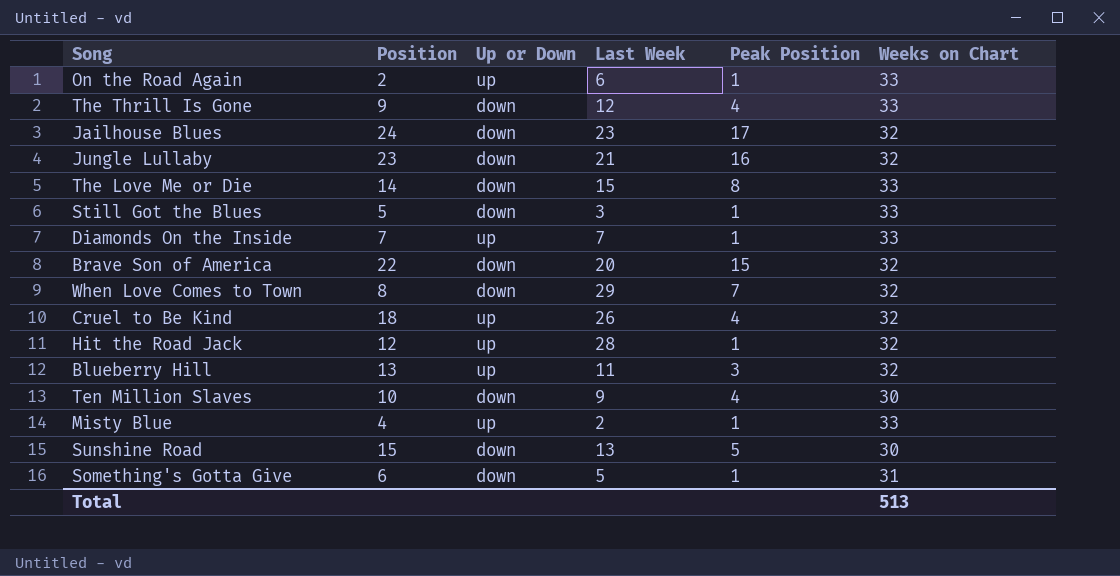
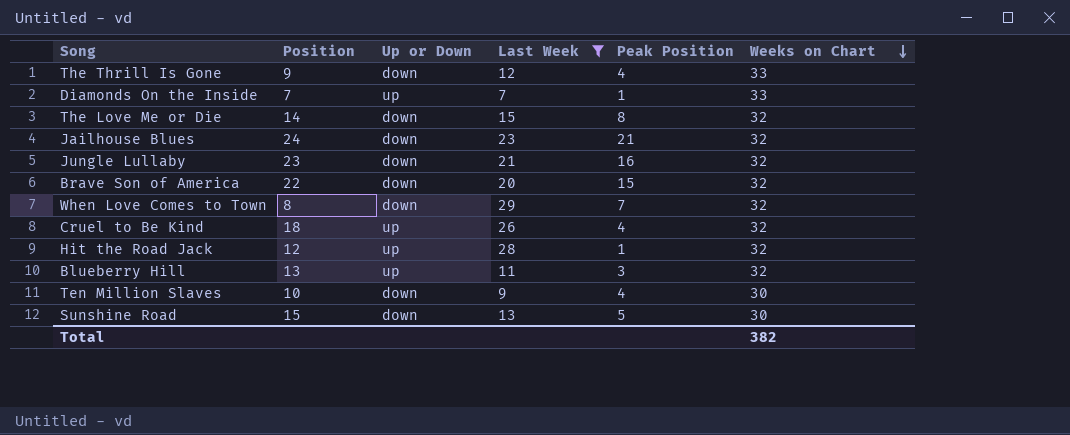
filter: none -> Last Week >= 7
row order: none -> Weeks on Chart descending
The Love Me or Die | Weeks on Chart: 33 -> 32
Jailhouse Blues | Peak Position: 17 -> 21
Total | Weeks on Chart: 513 -> 382

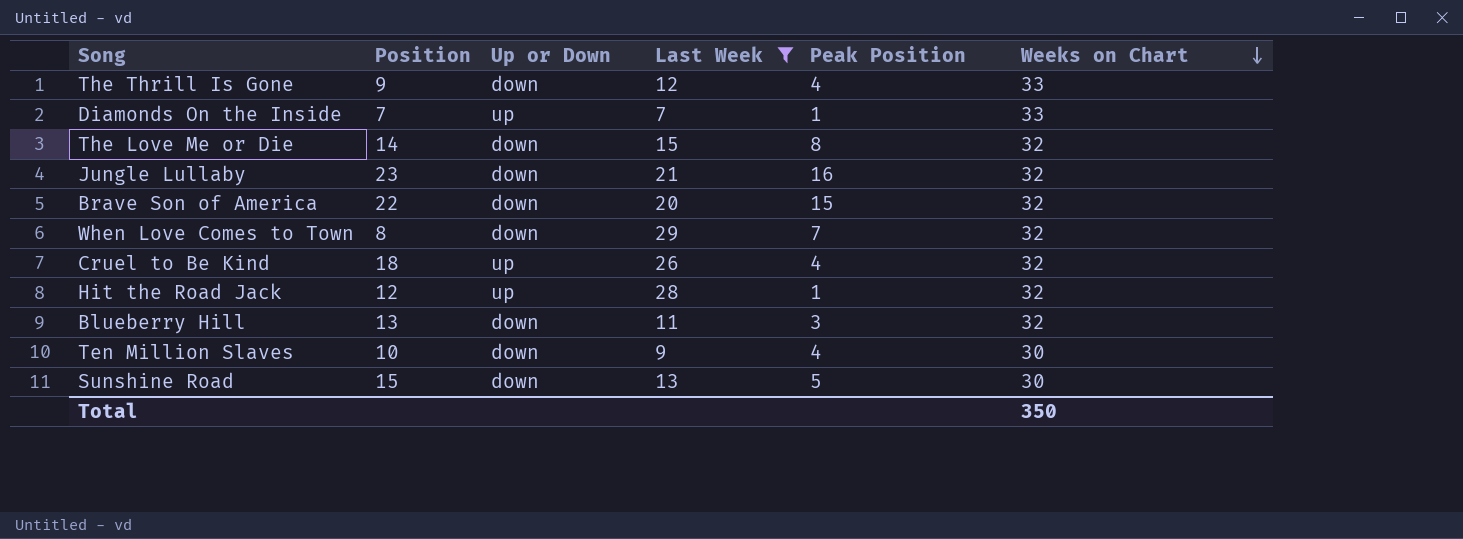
row Jailhouse Blues: 24 | down | 23 | 21 | 32 -> none
Blueberry Hill | Up or Down: up -> down
Total | Weeks on Chart: 382 -> 350

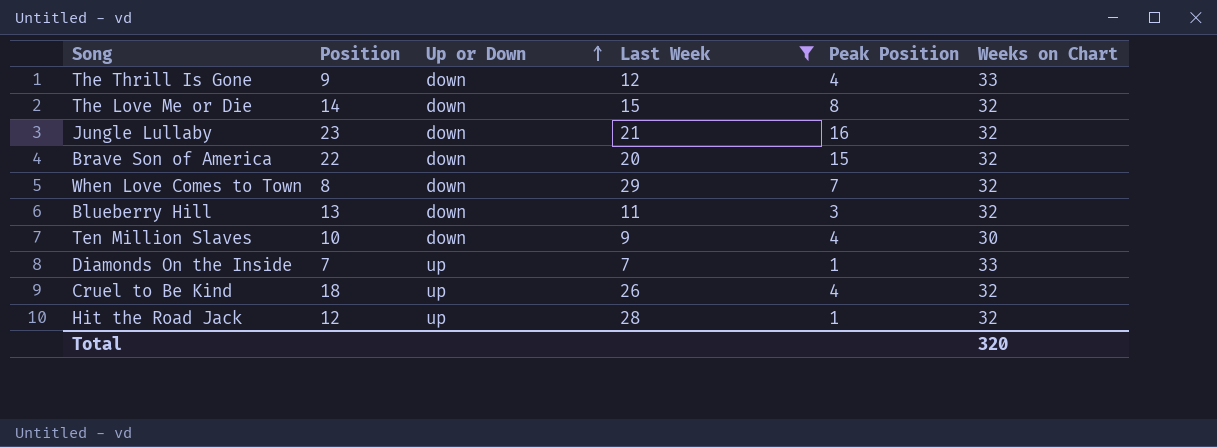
row order: Weeks on Chart descending -> Up or Down ascending
row Sunshine Road: 15 | down | 13 | 5 | 30 -> none
Total | Weeks on Chart: 350 -> 320

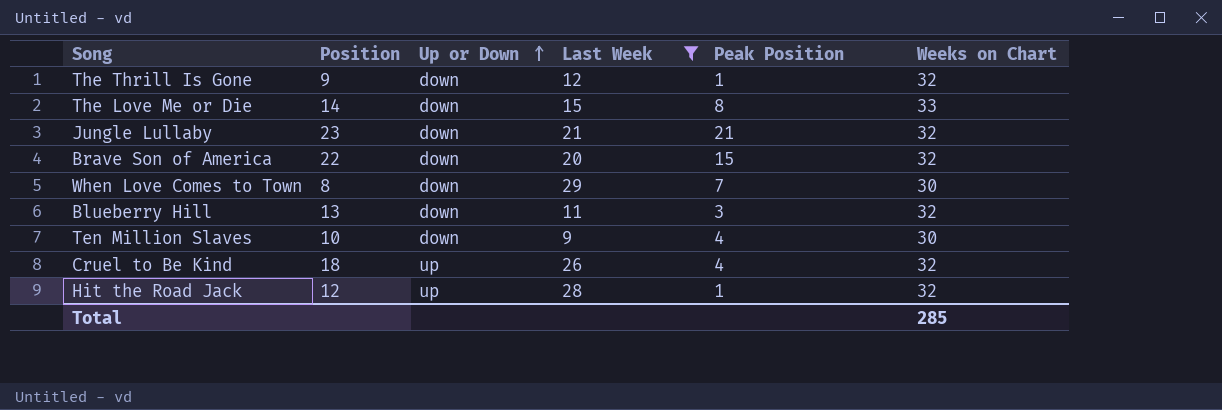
row Diamonds On the Inside: 7 | up | 7 | 1 | 33 -> none
The Thrill Is Gone | Peak Position: 4 -> 1
The Thrill Is Gone | Weeks on Chart: 33 -> 32
The Love Me or Die | Weeks on Chart: 32 -> 33
Jungle Lullaby | Peak Position: 16 -> 21
When Love Comes to Town | Weeks on Chart: 32 -> 30
Total | Weeks on Chart: 320 -> 285

